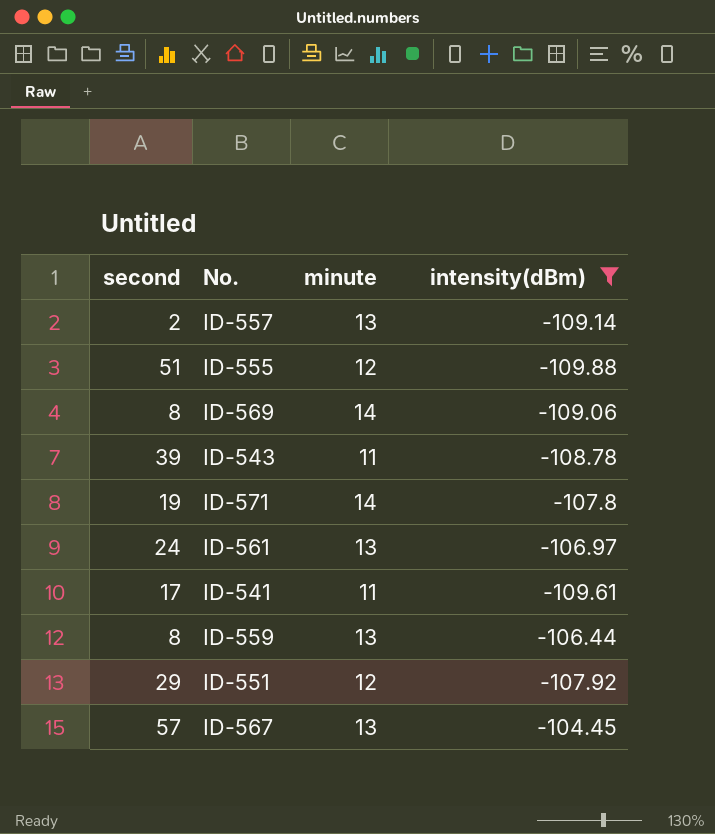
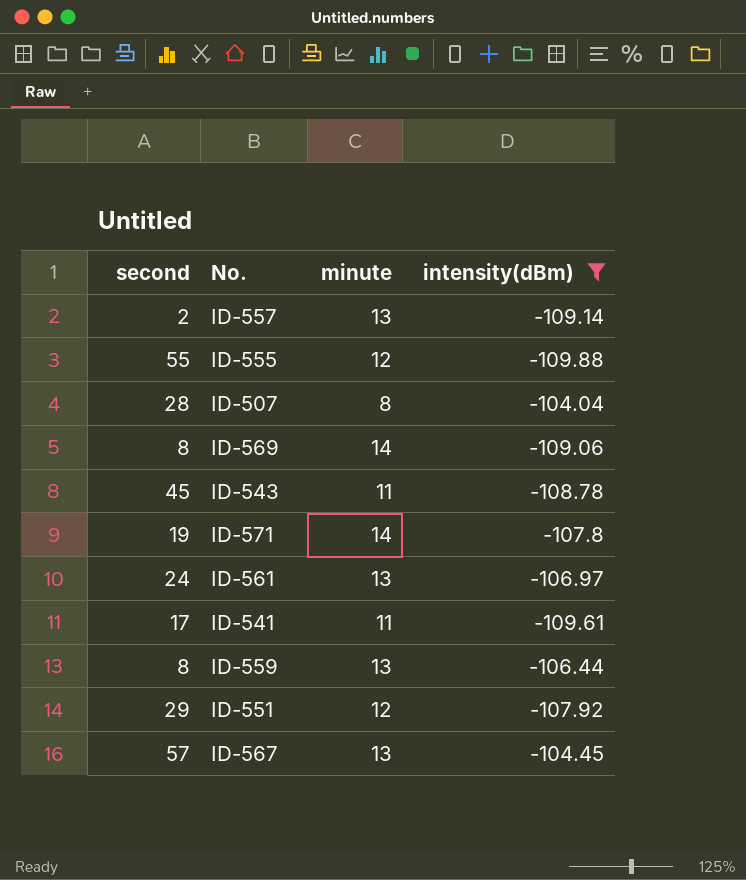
ID-555 | second: 51 -> 55
row ID-507: none -> 28 | 8 | -104.04
ID-543 | second: 39 -> 45

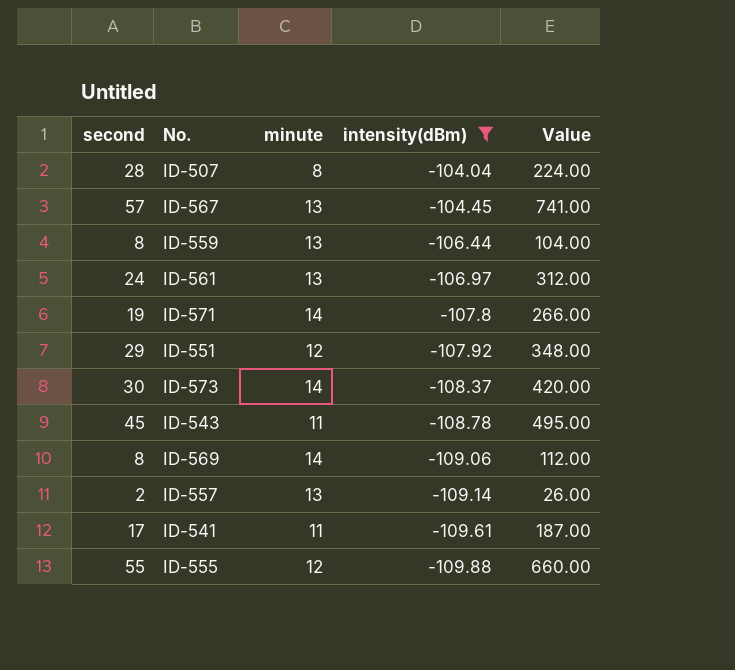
row order: none -> intensity(dBm) descending
column Value | formula: none -> [second] * [minute]
row ID-573: none -> 30 | 14 | -108.37 | 420.00

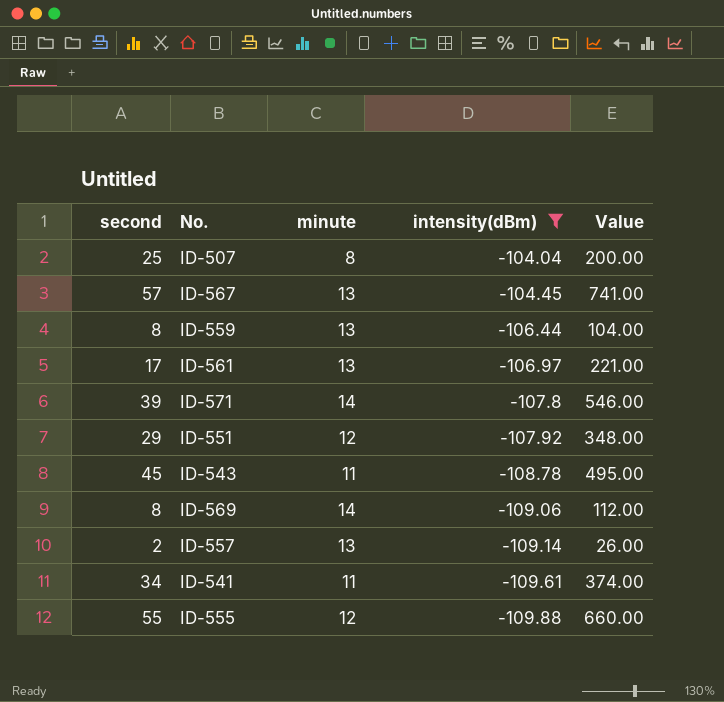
row ID-573: 30 | 14 | -108.37 | 420.00 -> none
ID-507 | second: 28 -> 25
ID-507 | Value: 224.00 -> 200.00
ID-561 | second: 24 -> 17
ID-561 | Value: 312.00 -> 221.00
ID-571 | second: 19 -> 39
ID-571 | Value: 266.00 -> 546.00
ID-541 | second: 17 -> 34
ID-541 | Value: 187.00 -> 374.00

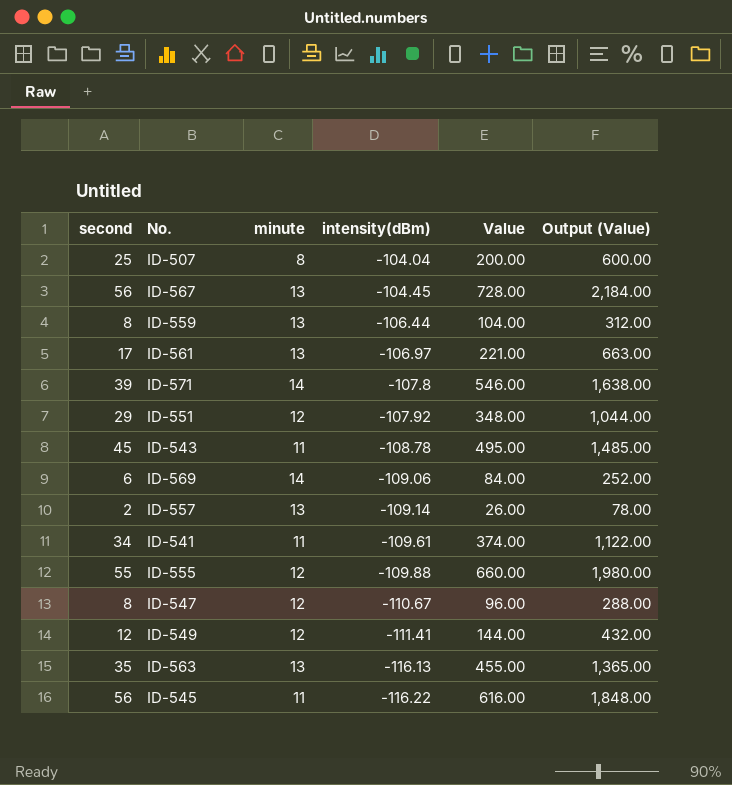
filter: intensity(dBm) >= -109.88 -> none
column Output (Value) | formula: none -> [Value] * 3
ID-567 | second: 57 -> 56
ID-567 | Value: 741.00 -> 728.00
ID-569 | second: 8 -> 6
ID-569 | Value: 112.00 -> 84.00

